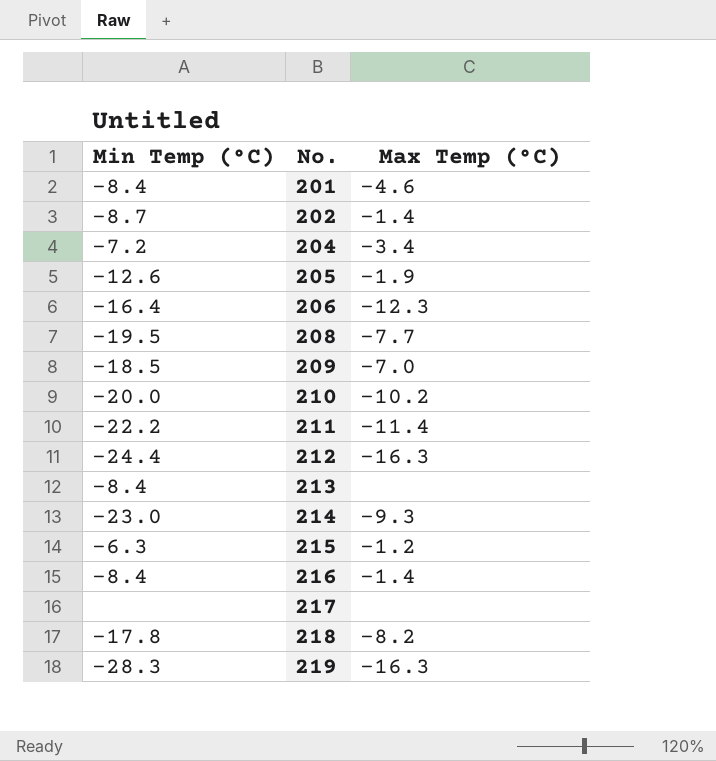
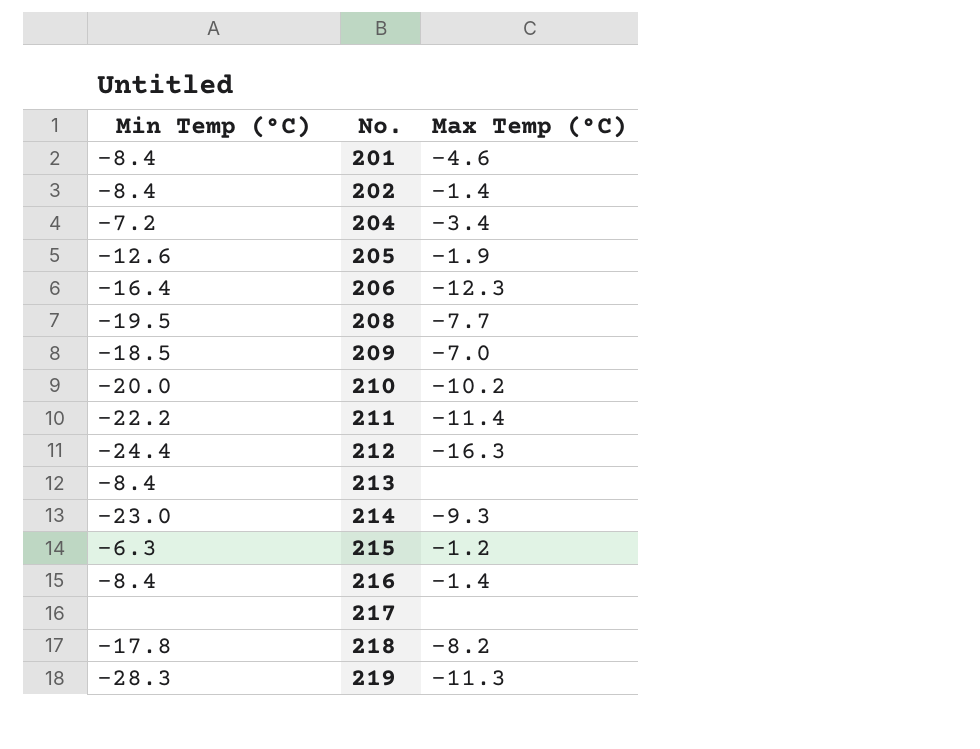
202 | Min Temp (°C): -8.7 -> -8.4
219 | Max Temp (°C): -16.3 -> -11.3

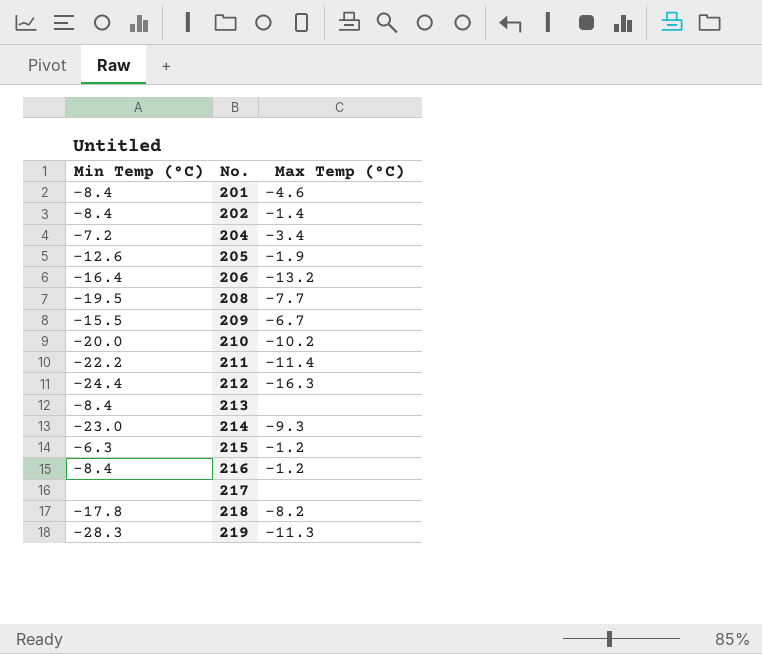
206 | Max Temp (°C): -12.3 -> -13.2
209 | Min Temp (°C): -18.5 -> -15.5
209 | Max Temp (°C): -7.0 -> -6.7
216 | Max Temp (°C): -1.4 -> -1.2

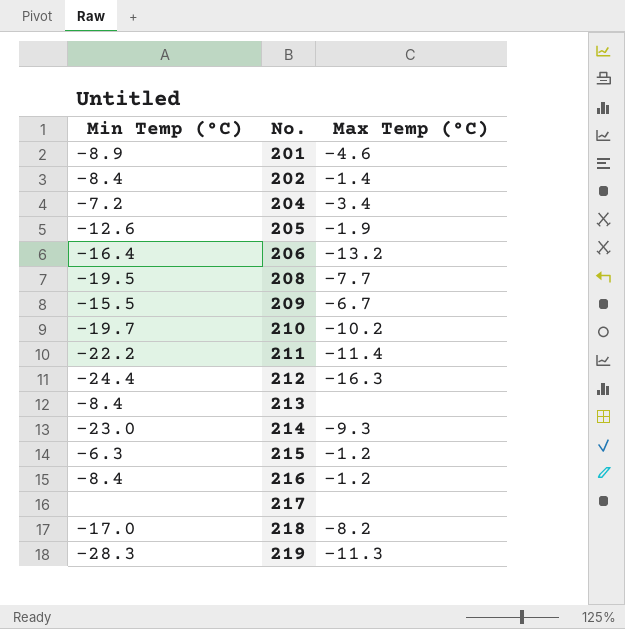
201 | Min Temp (°C): -8.4 -> -8.9
210 | Min Temp (°C): -20.0 -> -19.7
218 | Min Temp (°C): -17.8 -> -17.0

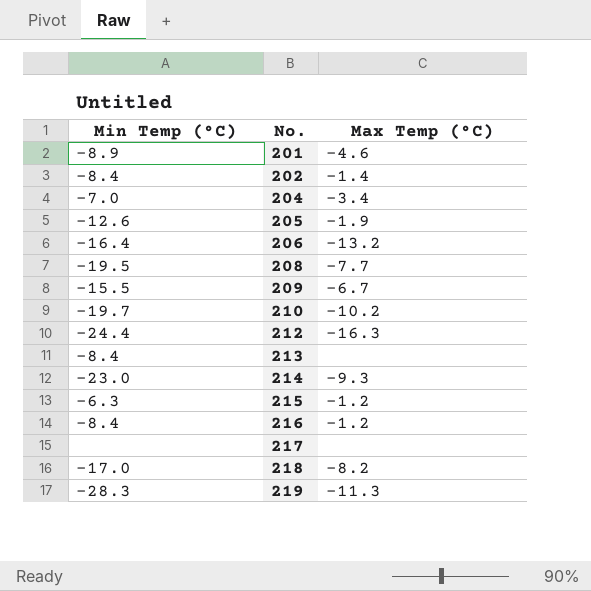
row 211: -22.2 | -11.4 -> none
204 | Min Temp (°C): -7.2 -> -7.0

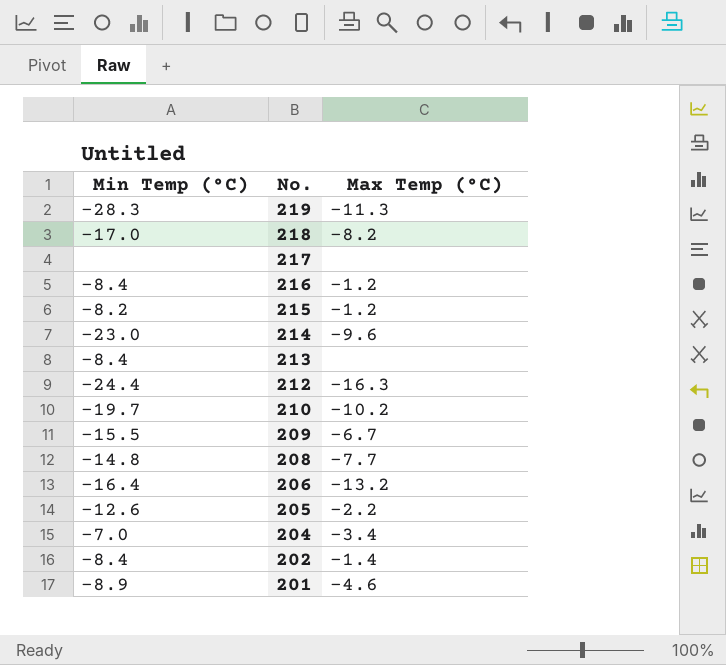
row order: No. ascending -> No. descending
215 | Min Temp (°C): -6.3 -> -8.2
214 | Max Temp (°C): -9.3 -> -9.6
208 | Min Temp (°C): -19.5 -> -14.8
205 | Max Temp (°C): -1.9 -> -2.2

